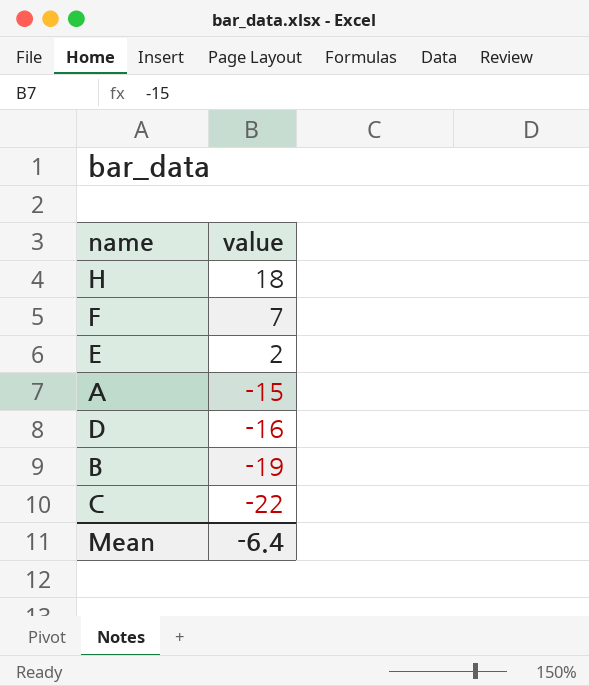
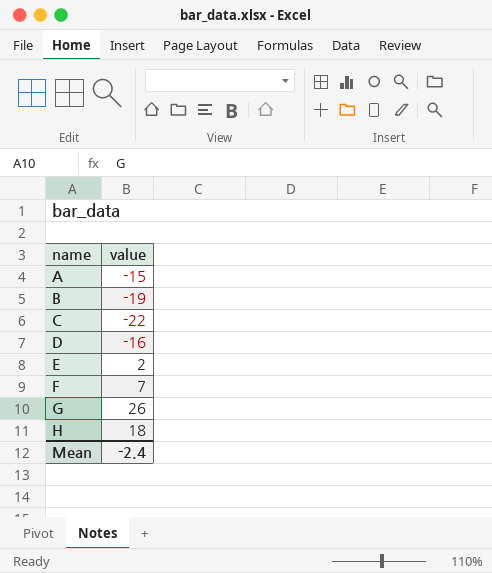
row order: value descending -> name ascending
row G: none -> 26
Mean | value: -6.4 -> -2.4

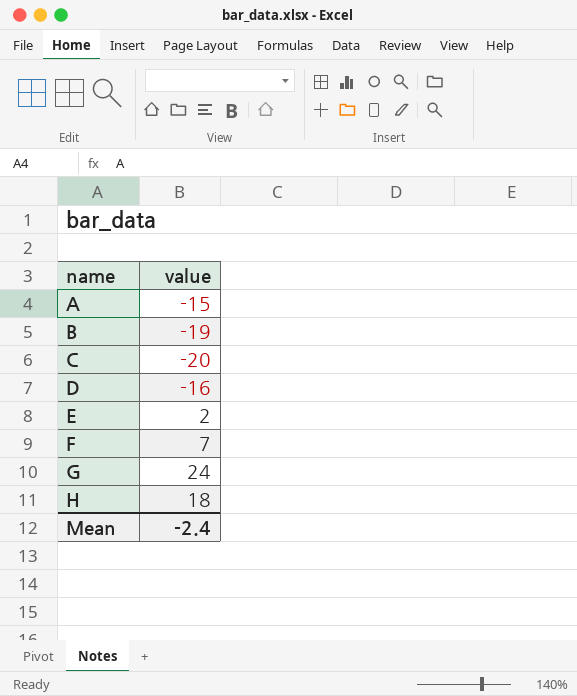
C | value: -22 -> -20
G | value: 26 -> 24

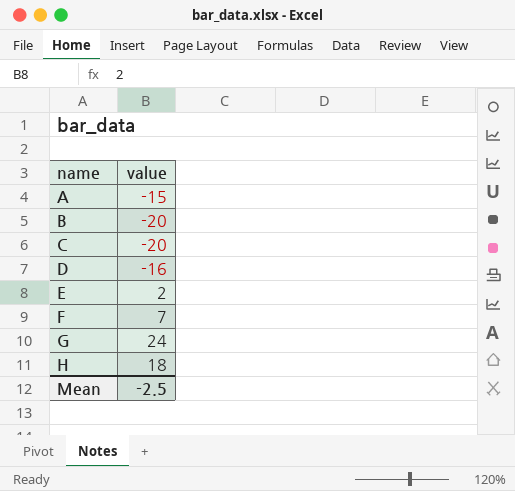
B | value: -19 -> -20
Mean | value: -2.4 -> -2.5

